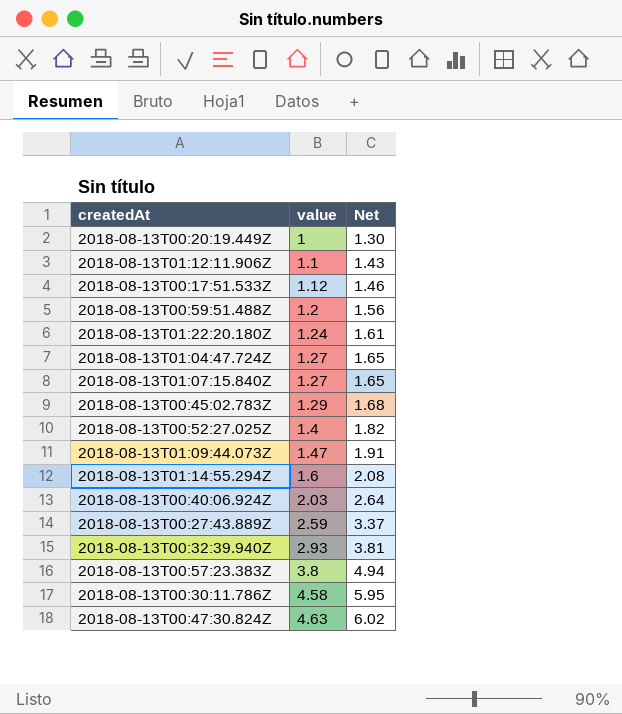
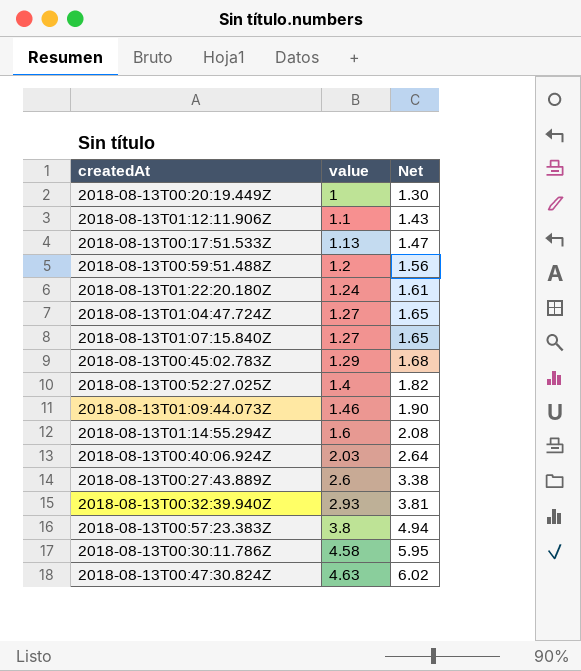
2018-08-13T00:17:51.533Z | value: 1.12 -> 1.13
2018-08-13T00:17:51.533Z | Net: 1.46 -> 1.47
2018-08-13T01:09:44.073Z | value: 1.47 -> 1.46
2018-08-13T01:09:44.073Z | Net: 1.91 -> 1.90
2018-08-13T00:27:43.889Z | value: 2.59 -> 2.6
2018-08-13T00:27:43.889Z | Net: 3.37 -> 3.38

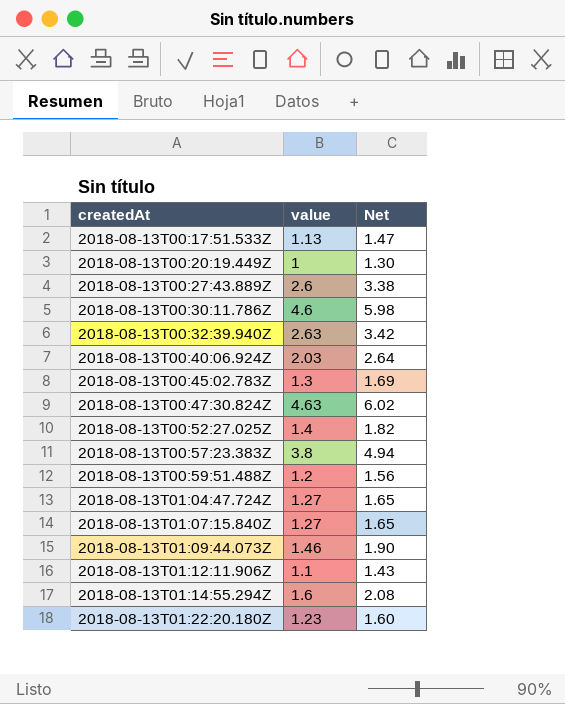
row order: value ascending -> createdAt ascending
2018-08-13T00:30:11.786Z | value: 4.58 -> 4.6
2018-08-13T00:30:11.786Z | Net: 5.95 -> 5.98
2018-08-13T00:32:39.940Z | value: 2.93 -> 2.63
2018-08-13T00:32:39.940Z | Net: 3.81 -> 3.42
2018-08-13T00:45:02.783Z | value: 1.29 -> 1.3
2018-08-13T00:45:02.783Z | Net: 1.68 -> 1.69
2018-08-13T01:22:20.180Z | value: 1.24 -> 1.23
2018-08-13T01:22:20.180Z | Net: 1.61 -> 1.60

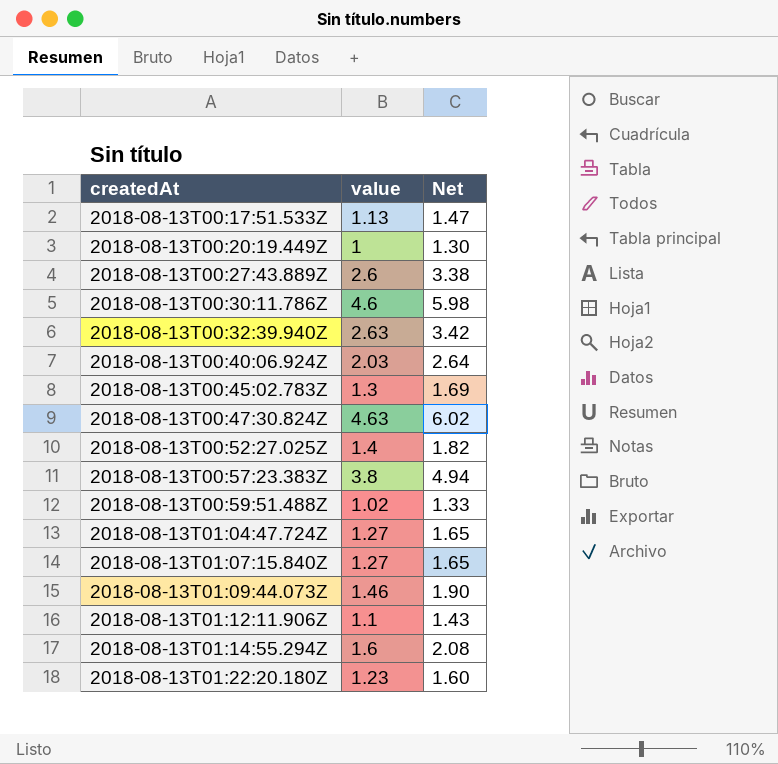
2018-08-13T00:59:51.488Z | value: 1.2 -> 1.02
2018-08-13T00:59:51.488Z | Net: 1.56 -> 1.33

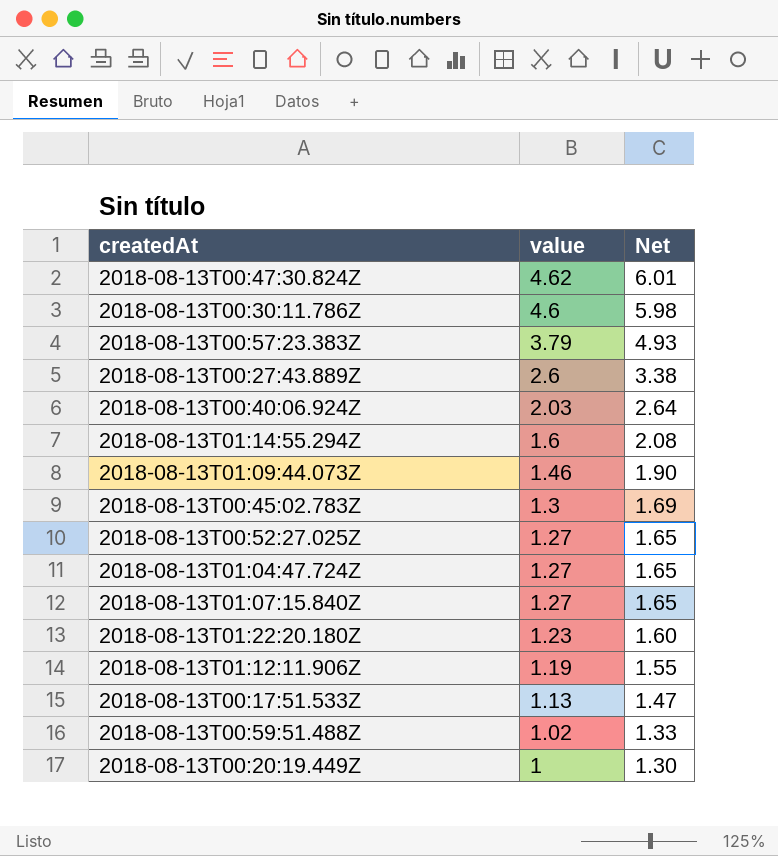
row order: createdAt ascending -> value descending
row 2018-08-13T00:32:39.940Z: 2.63 | 3.42 -> none
2018-08-13T00:47:30.824Z | value: 4.63 -> 4.62
2018-08-13T00:47:30.824Z | Net: 6.02 -> 6.01
2018-08-13T00:57:23.383Z | value: 3.8 -> 3.79
2018-08-13T00:57:23.383Z | Net: 4.94 -> 4.93
2018-08-13T00:52:27.025Z | value: 1.4 -> 1.27
2018-08-13T00:52:27.025Z | Net: 1.82 -> 1.65
2018-08-13T01:12:11.906Z | value: 1.1 -> 1.19
2018-08-13T01:12:11.906Z | Net: 1.43 -> 1.55

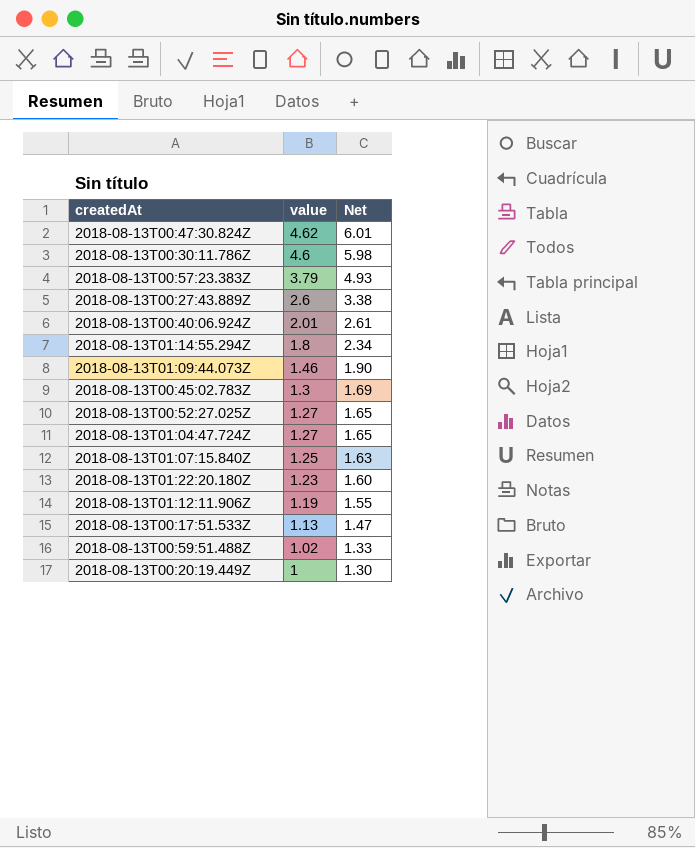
2018-08-13T00:40:06.924Z | value: 2.03 -> 2.01
2018-08-13T00:40:06.924Z | Net: 2.64 -> 2.61
2018-08-13T01:14:55.294Z | value: 1.6 -> 1.8
2018-08-13T01:14:55.294Z | Net: 2.08 -> 2.34
2018-08-13T01:07:15.840Z | value: 1.27 -> 1.25
2018-08-13T01:07:15.840Z | Net: 1.65 -> 1.63

